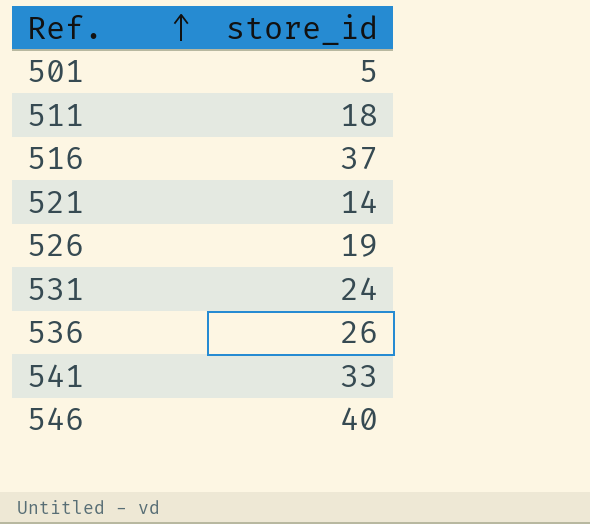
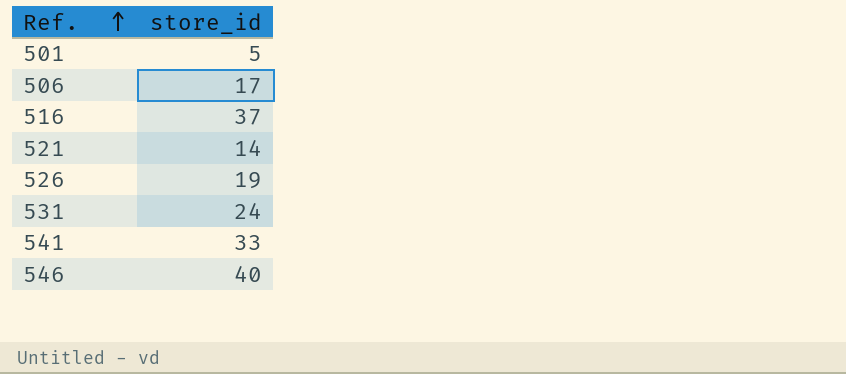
row 511: 18 -> none
row 536: 26 -> none
row 506: none -> 17

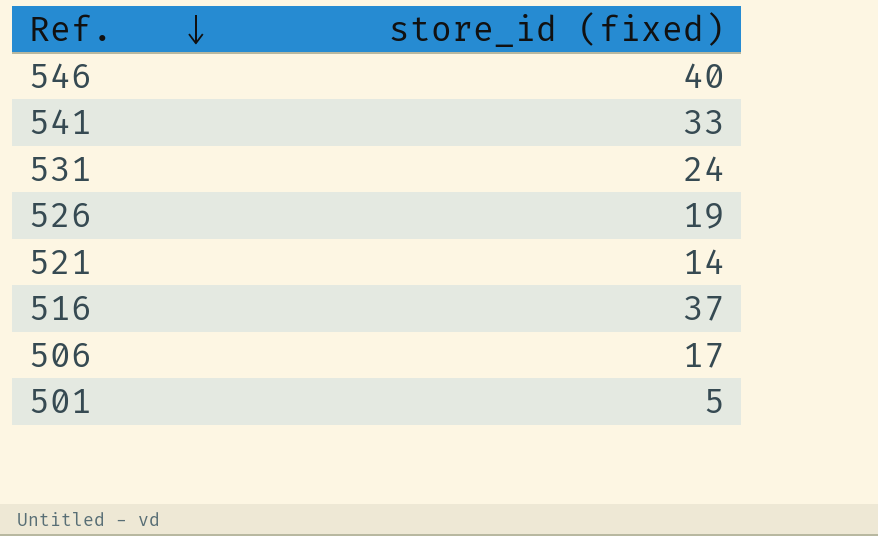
row order: Ref. ascending -> Ref. descending
column name: store_id -> store_id (fixed)

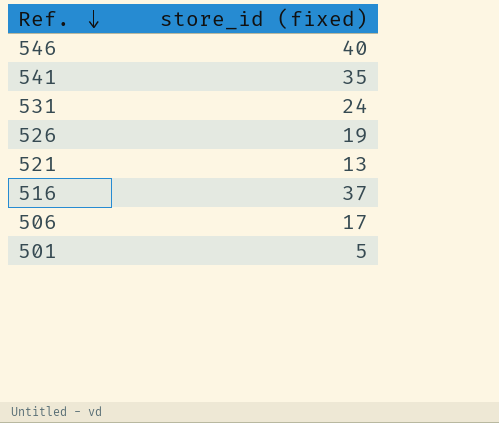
541 | store_id (fixed): 33 -> 35
521 | store_id (fixed): 14 -> 13

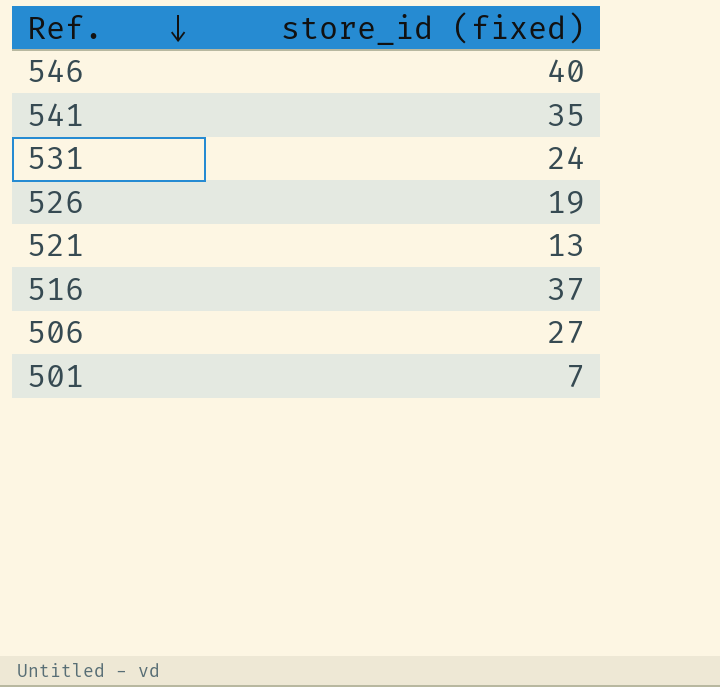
506 | store_id (fixed): 17 -> 27
501 | store_id (fixed): 5 -> 7

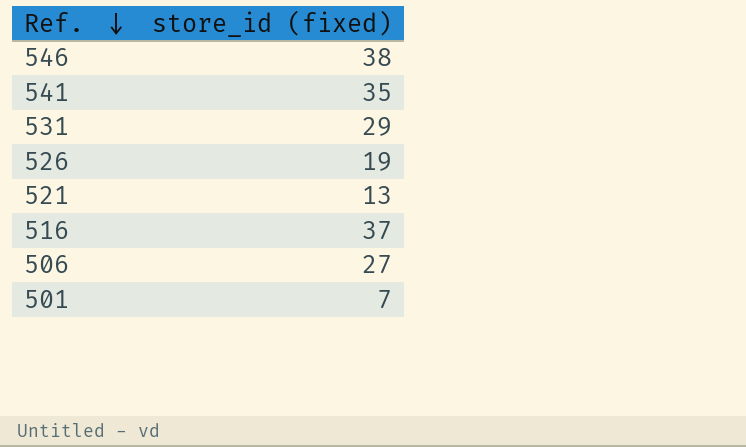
546 | store_id (fixed): 40 -> 38
531 | store_id (fixed): 24 -> 29

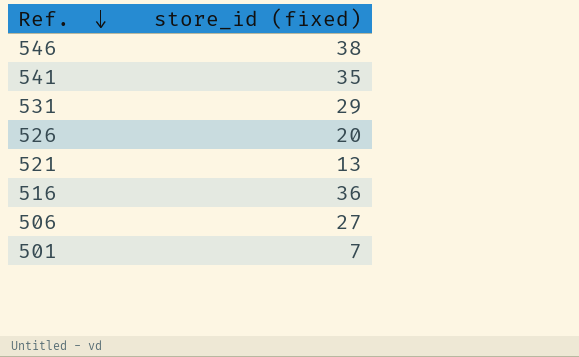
526 | store_id (fixed): 19 -> 20
516 | store_id (fixed): 37 -> 36

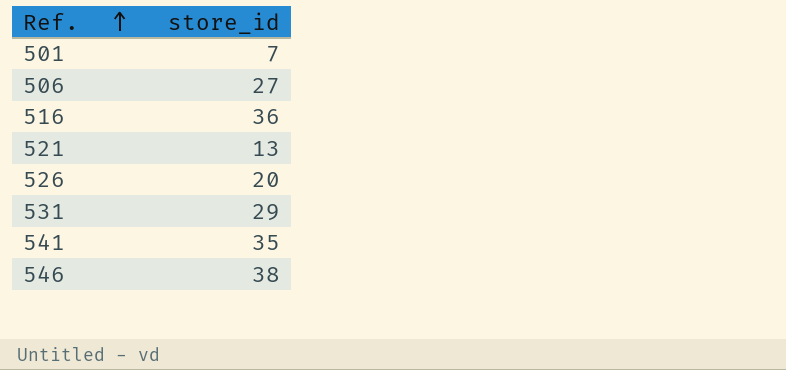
row order: Ref. descending -> Ref. ascending
column name: store_id (fixed) -> store_id

